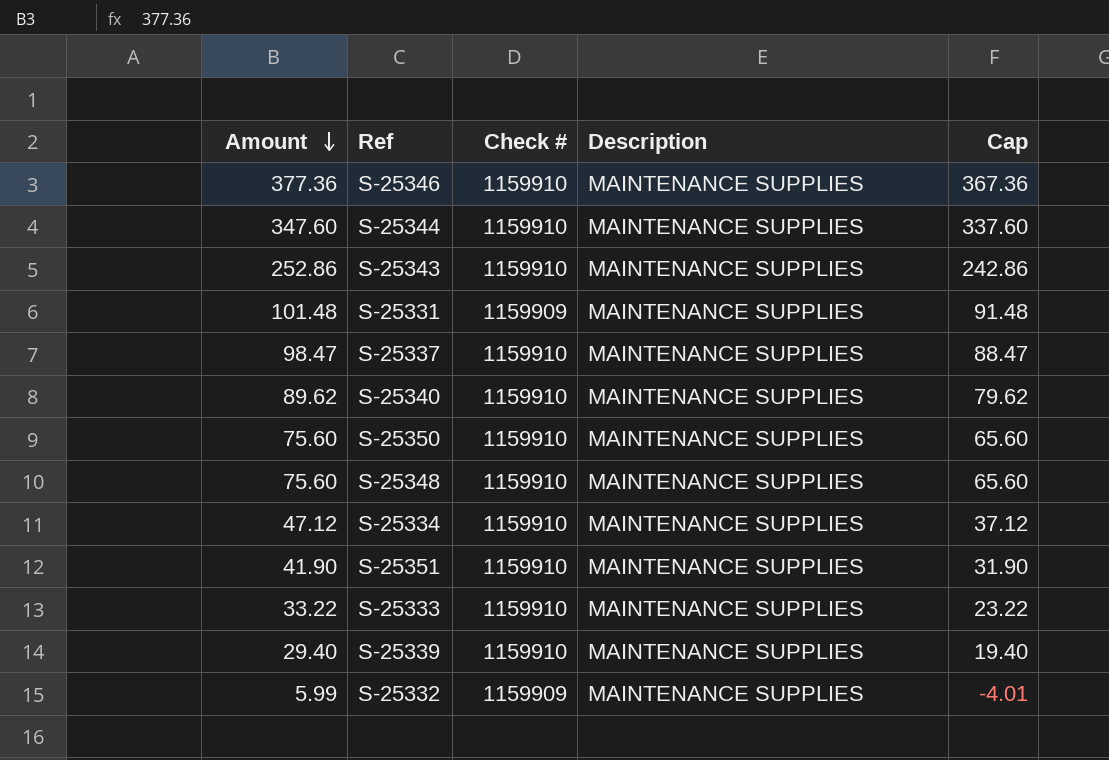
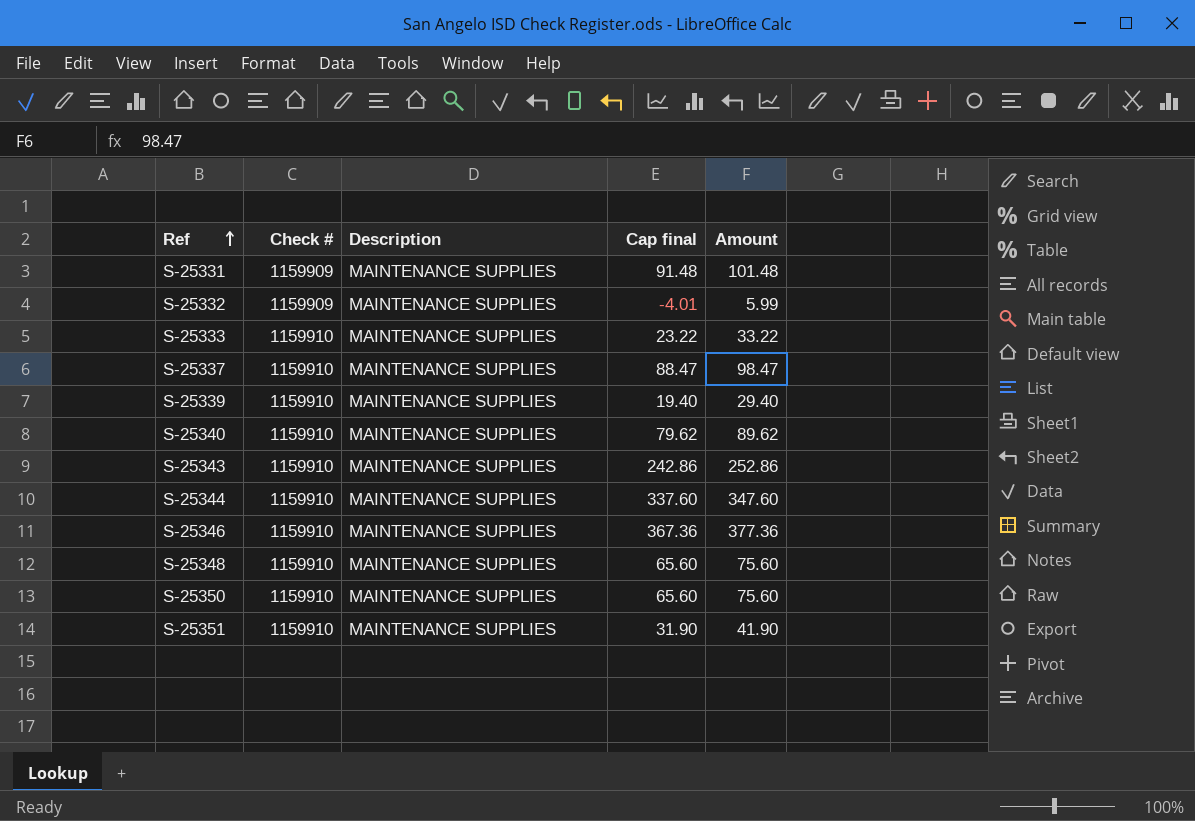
row order: Amount descending -> Ref ascending
column name: Cap -> Cap final
column Amount | position: 1 -> 5
row S-25334: 47.12 | 1159910 | MAINTENANCE SUPPLIES | 37.12 -> none

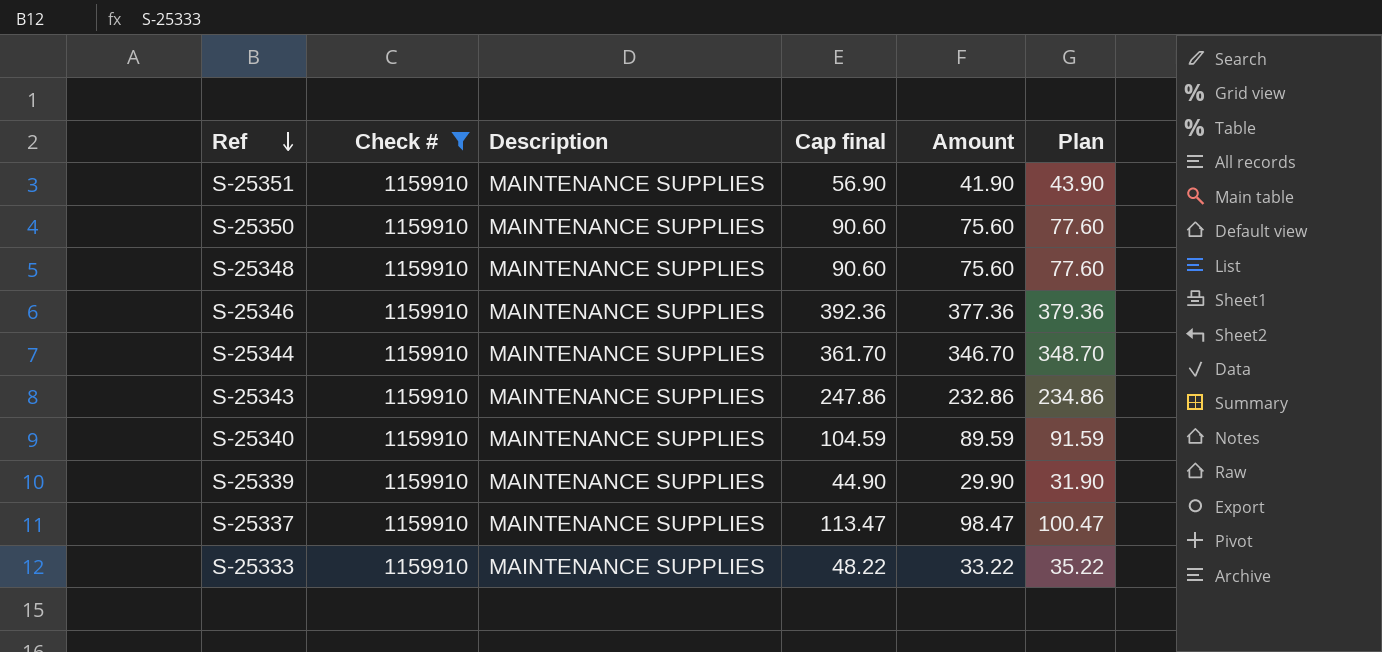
filter: none -> Check # = 1159910
row order: Ref ascending -> Ref descending
column Cap final | formula: [Amount] - 10 -> [Amount] + 15
column Plan | formula: none -> [Amount] + 2
S-25344 | Amount: 347.60 -> 346.70
S-25343 | Amount: 252.86 -> 232.86
S-25340 | Amount: 89.62 -> 89.59
S-25339 | Amount: 29.40 -> 29.90

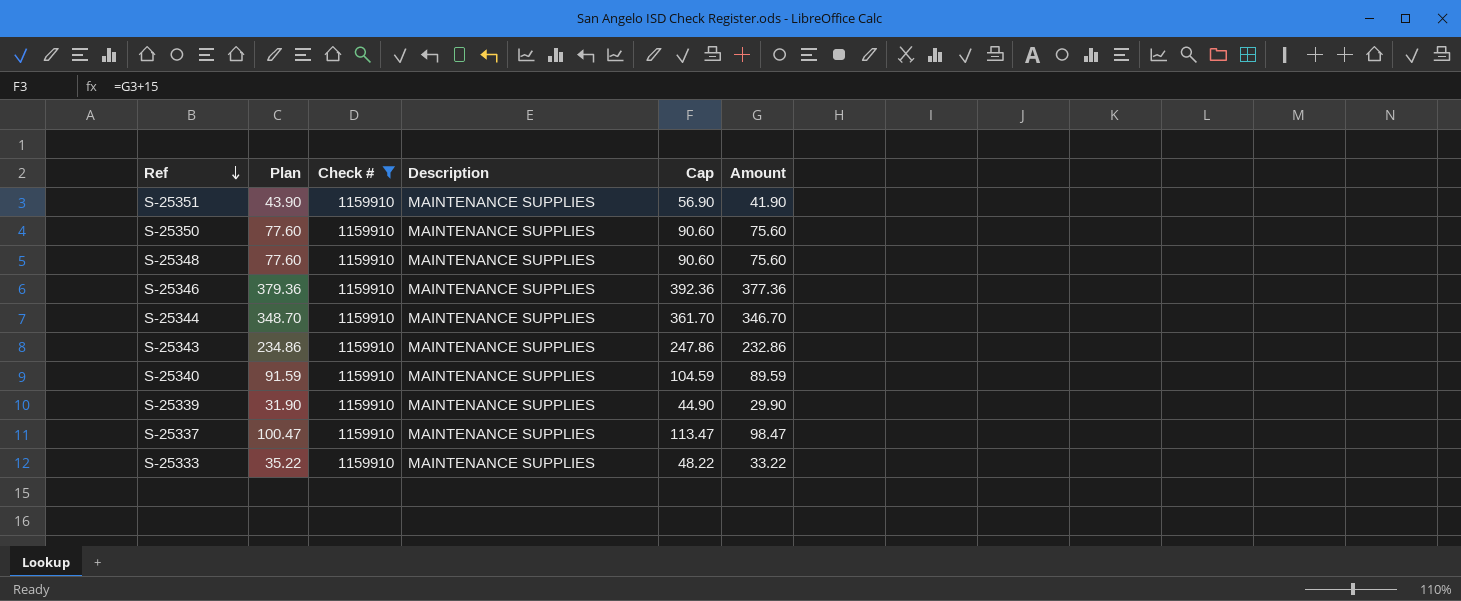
column Plan | position: 6 -> 2
column name: Cap final -> Cap

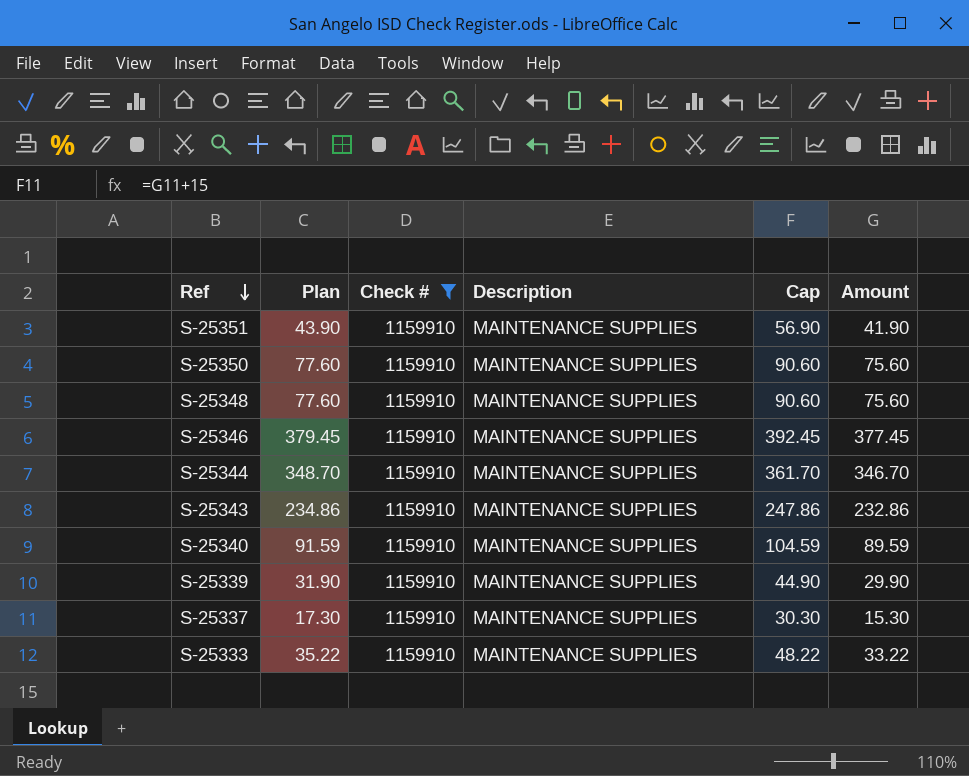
S-25346 | Plan: 379.36 -> 379.45
S-25346 | Cap: 392.36 -> 392.45
S-25346 | Amount: 377.36 -> 377.45
S-25337 | Plan: 100.47 -> 17.30
S-25337 | Cap: 113.47 -> 30.30
S-25337 | Amount: 98.47 -> 15.30

